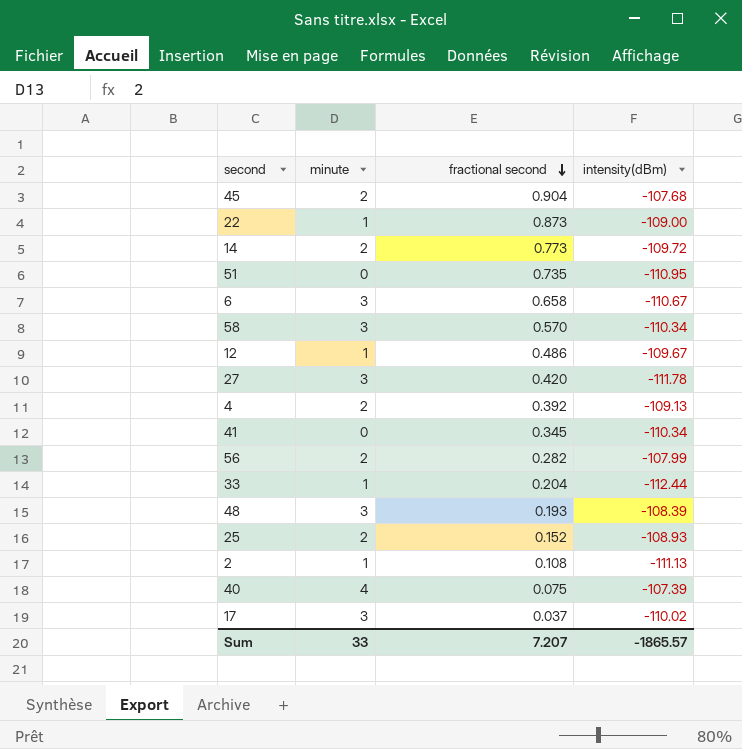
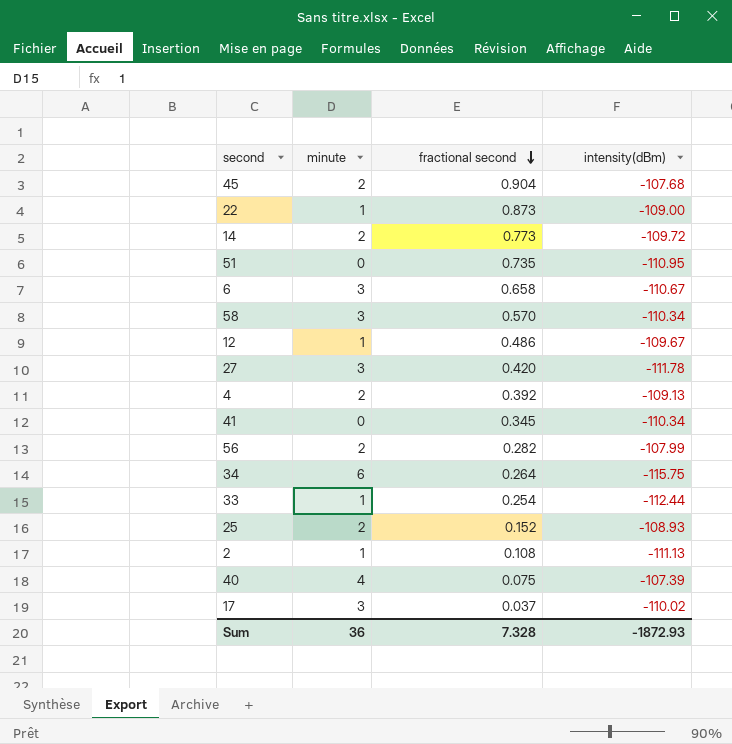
row 48: 3 | 0.193 | -108.39 -> none
row 34: none -> 6 | 0.264 | -115.75
33 | fractional second: 0.204 -> 0.254
Sum | minute: 33 -> 36
Sum | fractional second: 7.207 -> 7.328
Sum | intensity(dBm): -1865.57 -> -1872.93

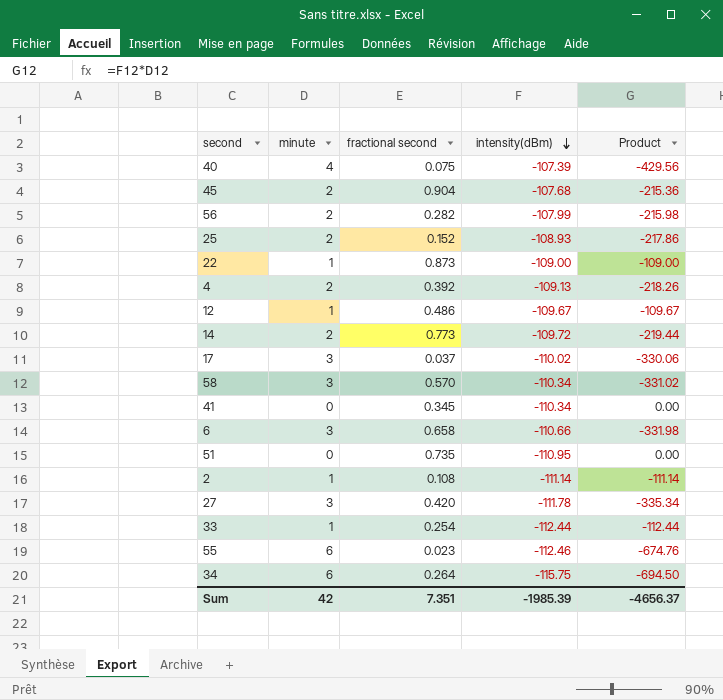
row order: fractional second descending -> intensity(dBm) descending
column Product | formula: none -> [minute] * [intensity(dBm)]
6 | intensity(dBm): -110.67 -> -110.66
2 | intensity(dBm): -111.13 -> -111.14
row 55: none -> 6 | 0.023 | -112.46 | -674.76
Sum | minute: 36 -> 42
Sum | fractional second: 7.328 -> 7.351
Sum | intensity(dBm): -1872.93 -> -1985.39

